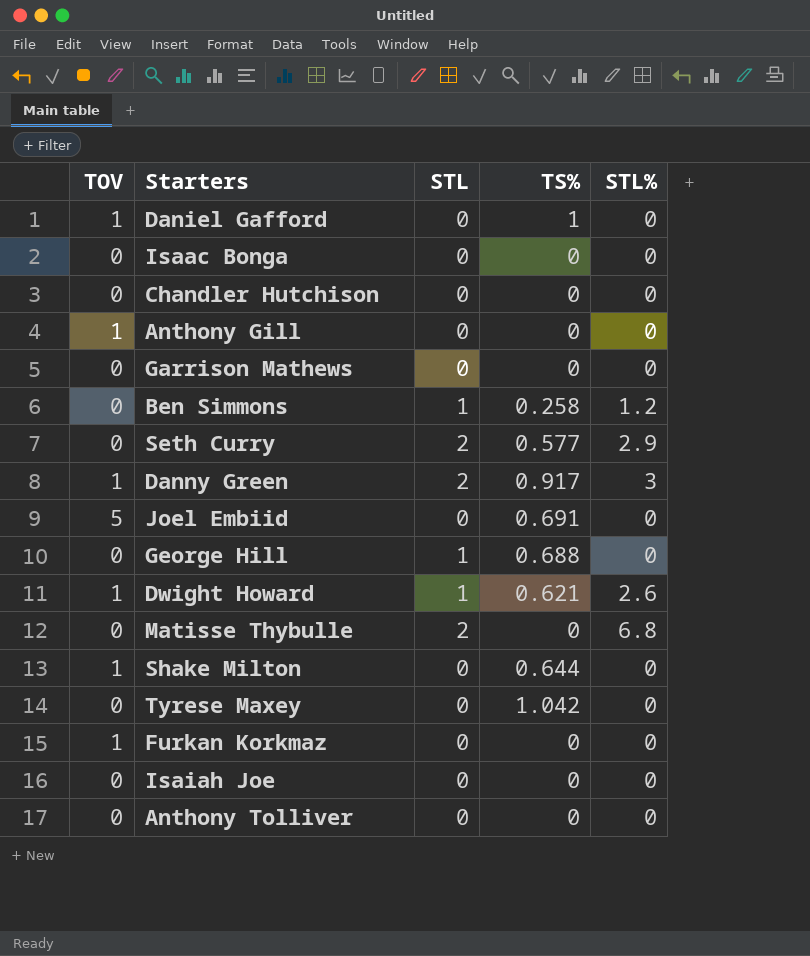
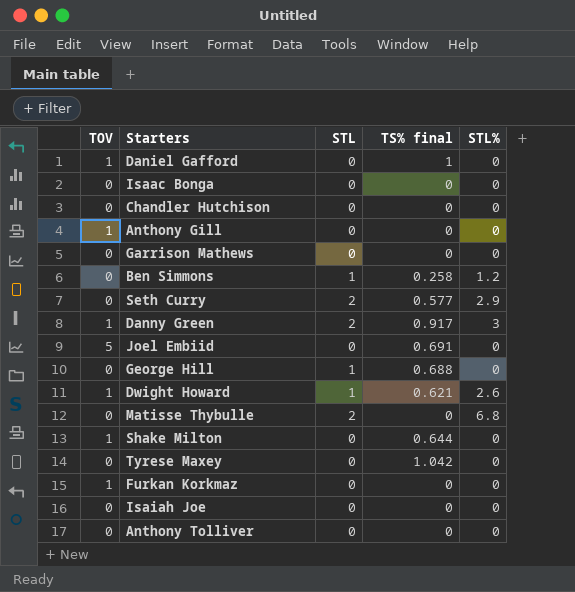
column name: TS% -> TS% final

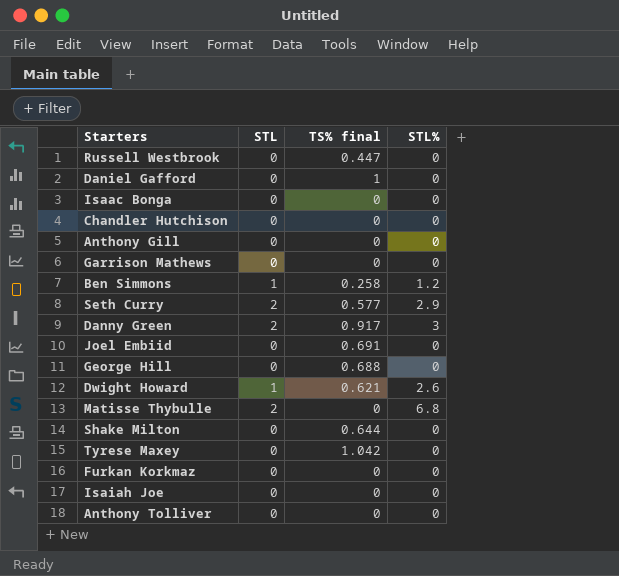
column TOV | position: 1 -> none
row Russell Westbrook: none -> 0 | 0.447 | 0
George Hill | STL: 1 -> 0

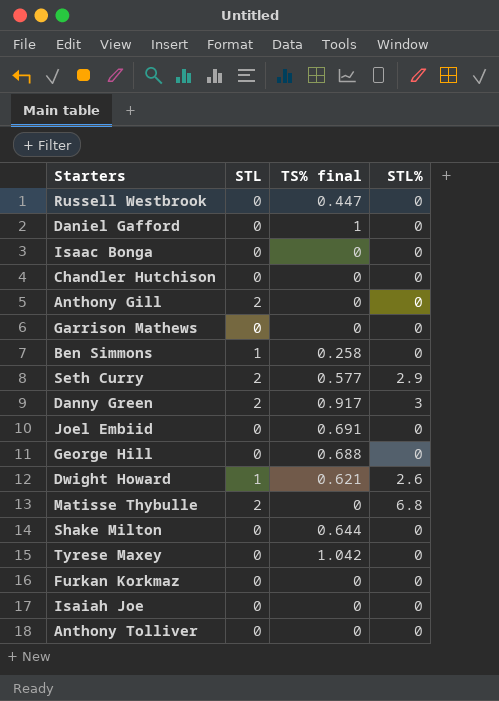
Anthony Gill | STL: 0 -> 2
Ben Simmons | STL%: 1.2 -> 0

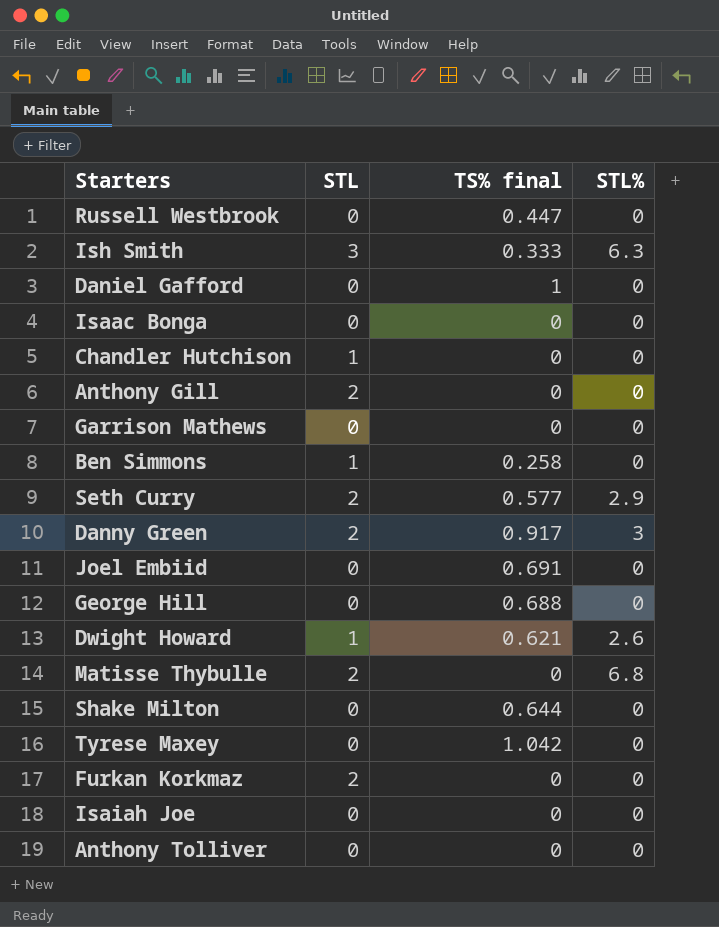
row Ish Smith: none -> 3 | 0.333 | 6.3
Chandler Hutchison | STL: 0 -> 1
Furkan Korkmaz | STL: 0 -> 2

